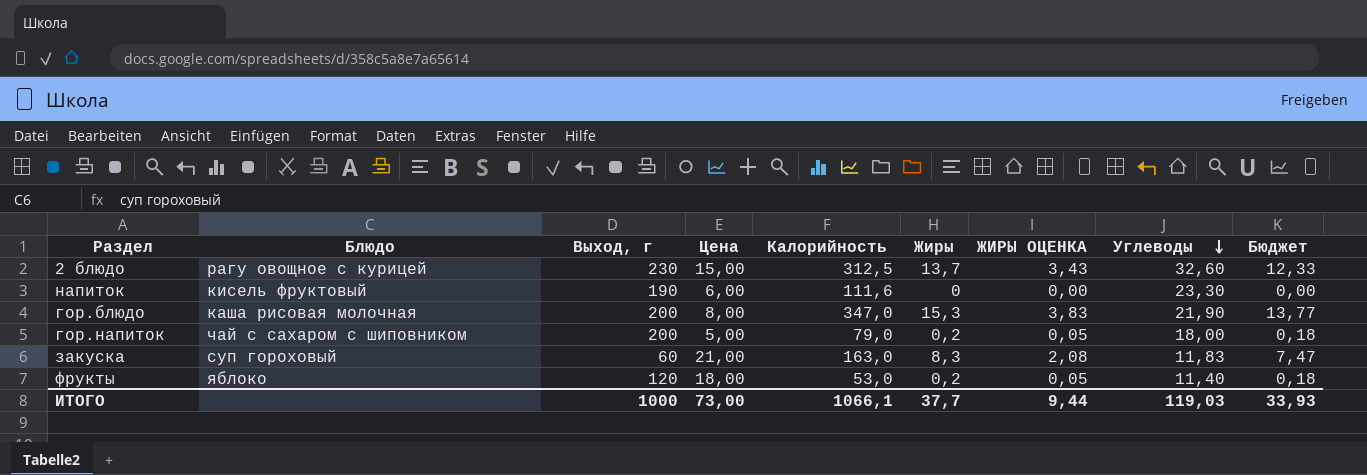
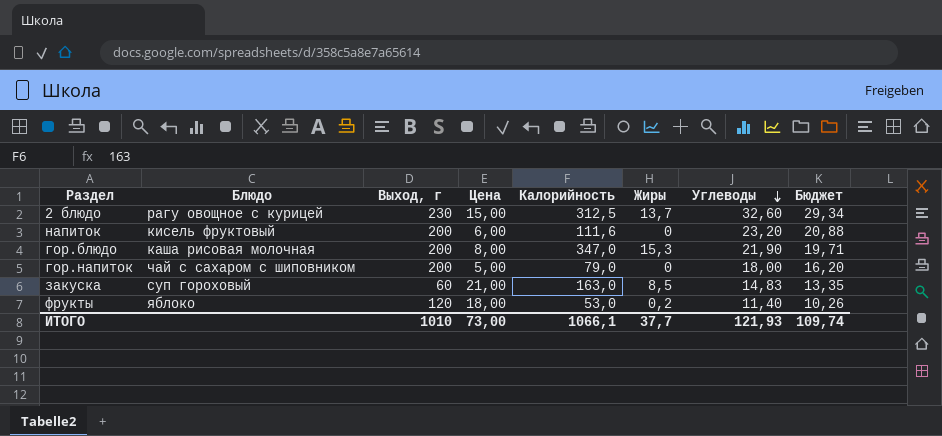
column ЖИРЫ ОЦЕНКА | formula: [Жиры] * 0,25 -> none
column Бюджет | formula: [Жиры] * 0,9 -> [Углеводы] * 0,9
напиток | Выход, г: 190 -> 200
напиток | Углеводы: 23,30 -> 23,20
гор.напиток | Жиры: 0,2 -> 0
закуска | Жиры: 8,3 -> 8,5
закуска | Углеводы: 11,83 -> 14,83
ИТОГО | Выход, г: 1000 -> 1010
ИТОГО | Углеводы: 119,03 -> 121,93
ИТОГО | Бюджет: 33,93 -> 109,74

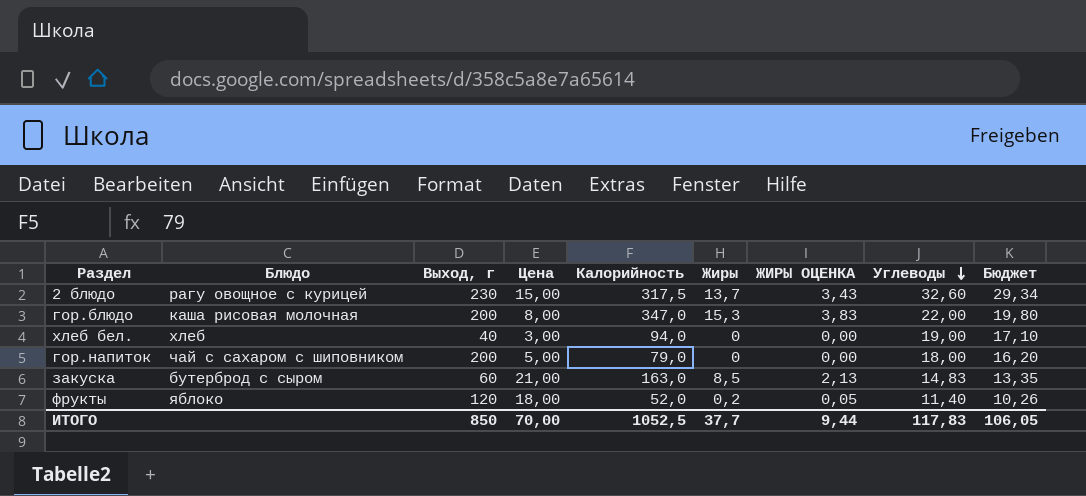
column ЖИРЫ ОЦЕНКА | formula: none -> [Жиры] * 0,25
row напиток: кисель фруктовый | 200 | 6,00 | 111,6 | 0 | 23,20 | 20,88 -> none
2 блюдо | Калорийность: 312,5 -> 317,5
гор.блюдо | Углеводы: 21,90 -> 22,00
гор.блюдо | Бюджет: 19,71 -> 19,80
row хлеб бел.: none -> хлеб | 40 | 3,00 | 94,0 | 0 | 0,00 | 19,00 | 17,10
закуска | Блюдо: суп гороховый -> бутерброд с сыром
фрукты | Калорийность: 53,0 -> 52,0
ИТОГО | Выход, г: 1010 -> 850
ИТОГО | Цена: 73,00 -> 70,00
ИТОГО | Калорийность: 1066,1 -> 1052,5
ИТОГО | Углеводы: 121,93 -> 117,83
ИТОГО | Бюджет: 109,74 -> 106,05

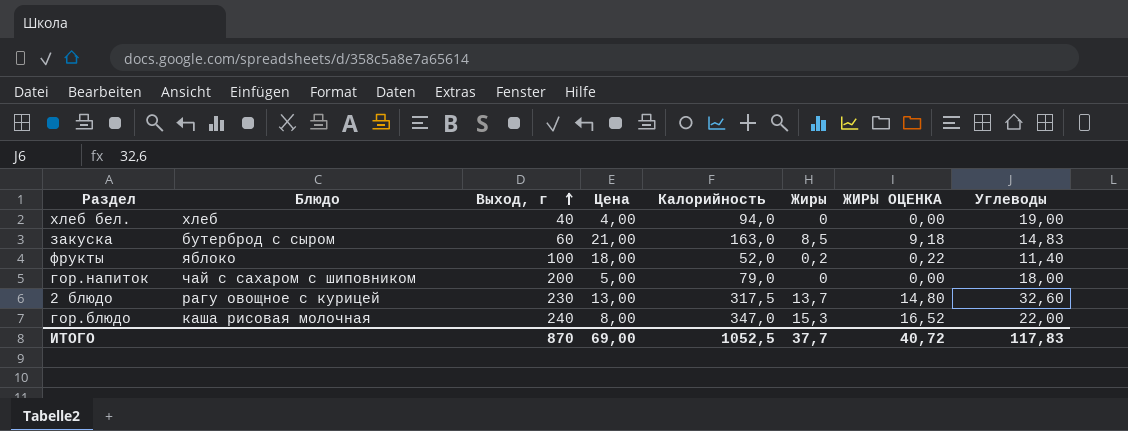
row order: Углеводы descending -> Выход, г ascending
column Бюджет | formula: [Углеводы] * 0,9 -> none
column ЖИРЫ ОЦЕНКА | formula: [Жиры] * 0,25 -> [Жиры] * 1,08
хлеб бел. | Цена: 3,00 -> 4,00
фрукты | Выход, г: 120 -> 100
2 блюдо | Цена: 15,00 -> 13,00
гор.блюдо | Выход, г: 200 -> 240
ИТОГО | Выход, г: 850 -> 870
ИТОГО | Цена: 70,00 -> 69,00
ИТОГО | ЖИРЫ ОЦЕНКА: 9,44 -> 40,72

